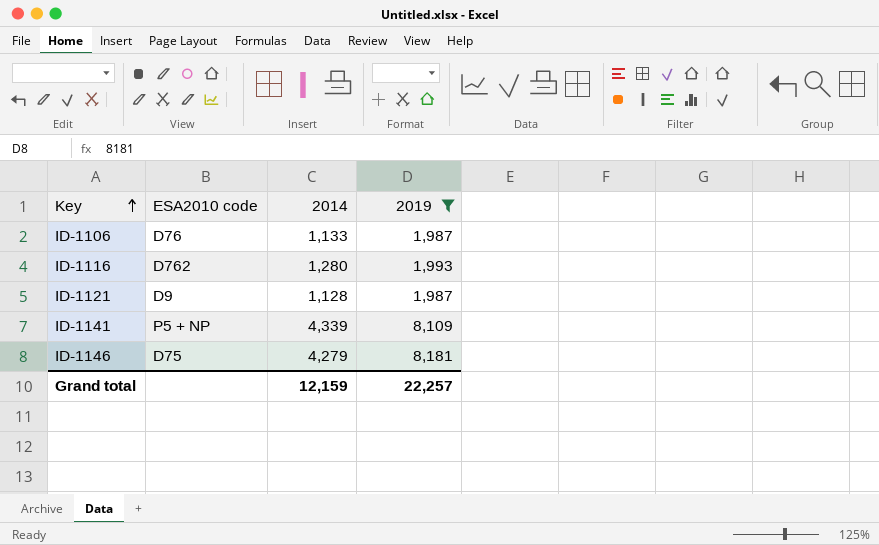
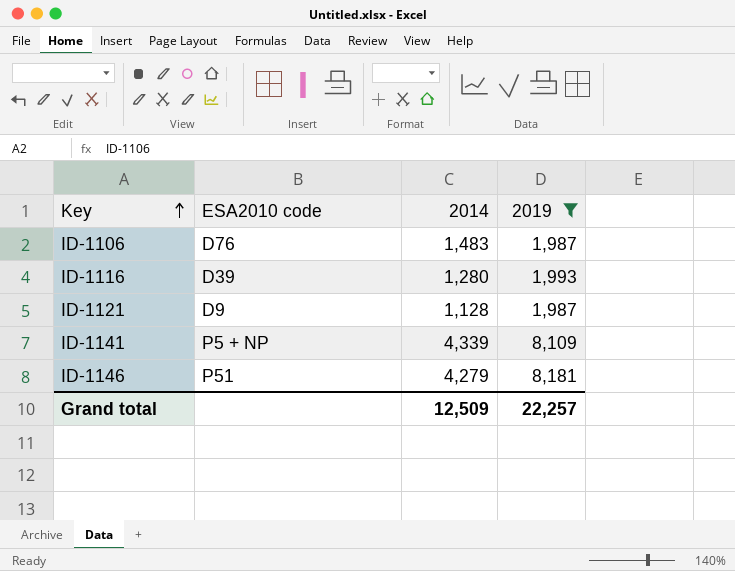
ID-1106 | 2014: 1,133 -> 1,483
ID-1116 | ESA2010 code: D762 -> D39
ID-1146 | ESA2010 code: D75 -> P51
Grand total | 2014: 12,159 -> 12,509

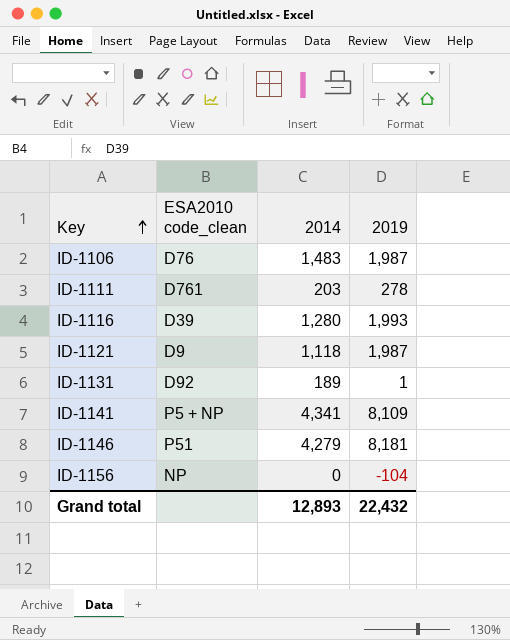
filter: 2019 >= 1,987 -> none
column name: ESA2010 code -> ESA2010 code_clean
ID-1121 | 2014: 1,128 -> 1,118
ID-1141 | 2014: 4,339 -> 4,341
Grand total | 2014: 12,509 -> 12,893
Grand total | 2019: 22,257 -> 22,432

